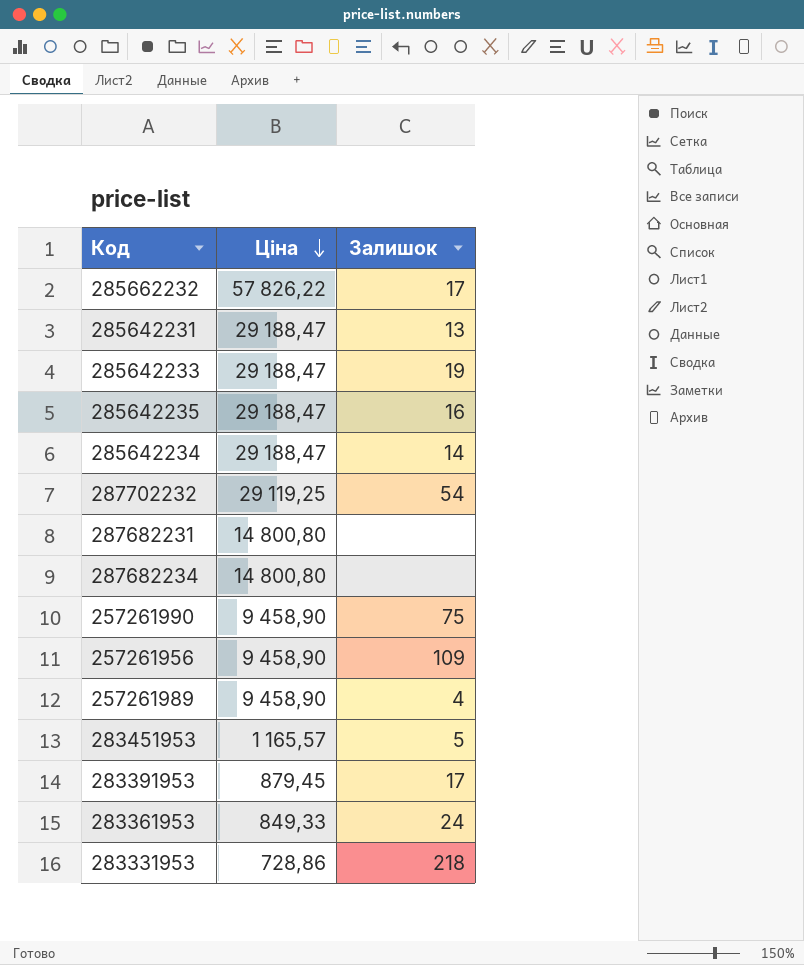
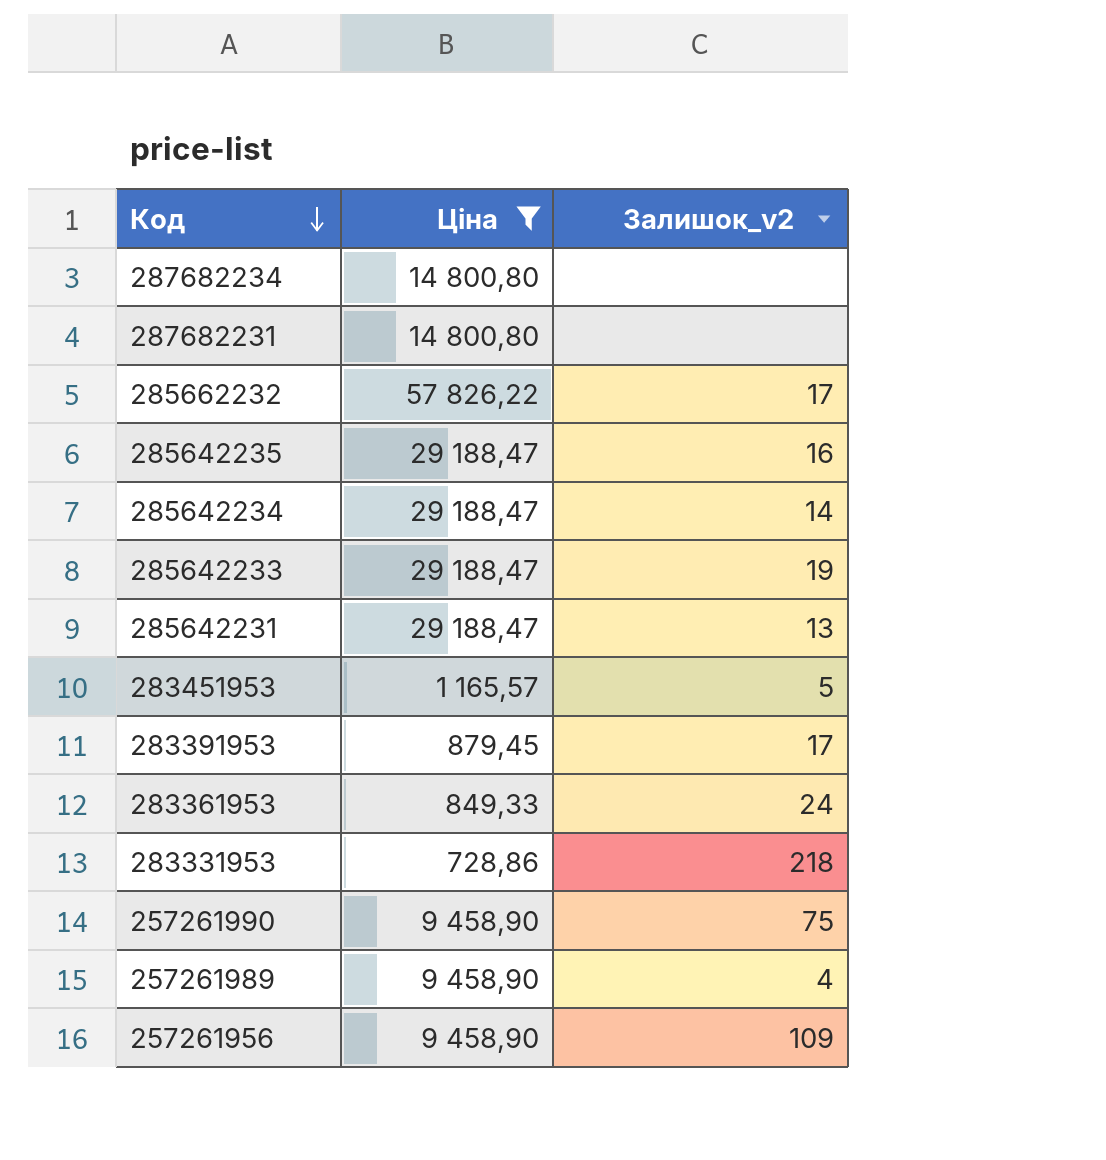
filter: none -> Ціна != 29 119,25
row order: Ціна descending -> Код descending
column name: Залишок -> Залишок_v2

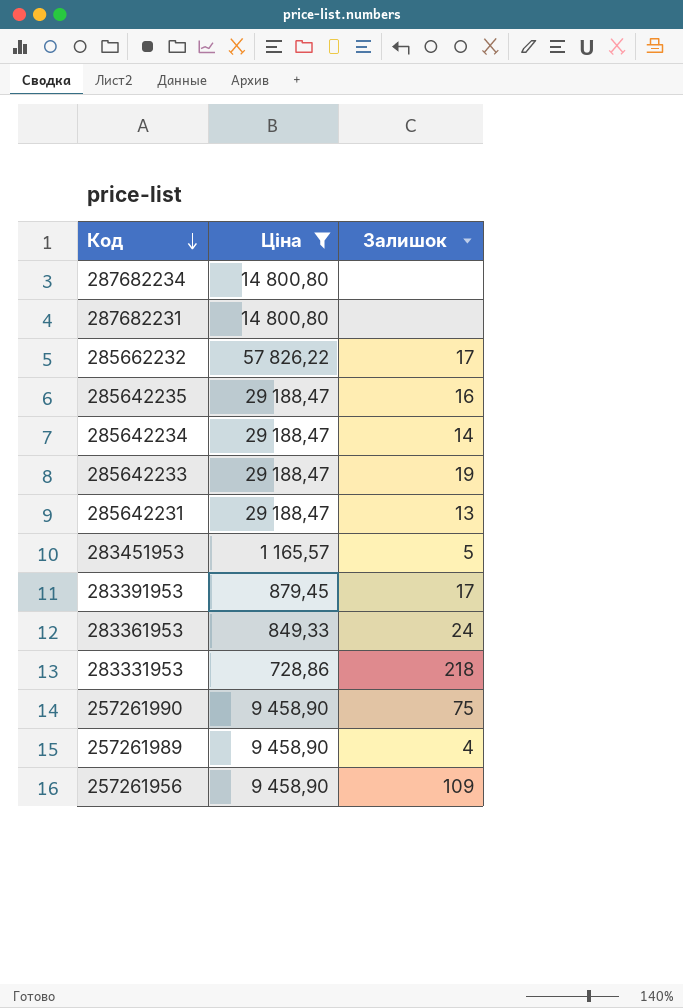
column name: Залишок_v2 -> Залишок

